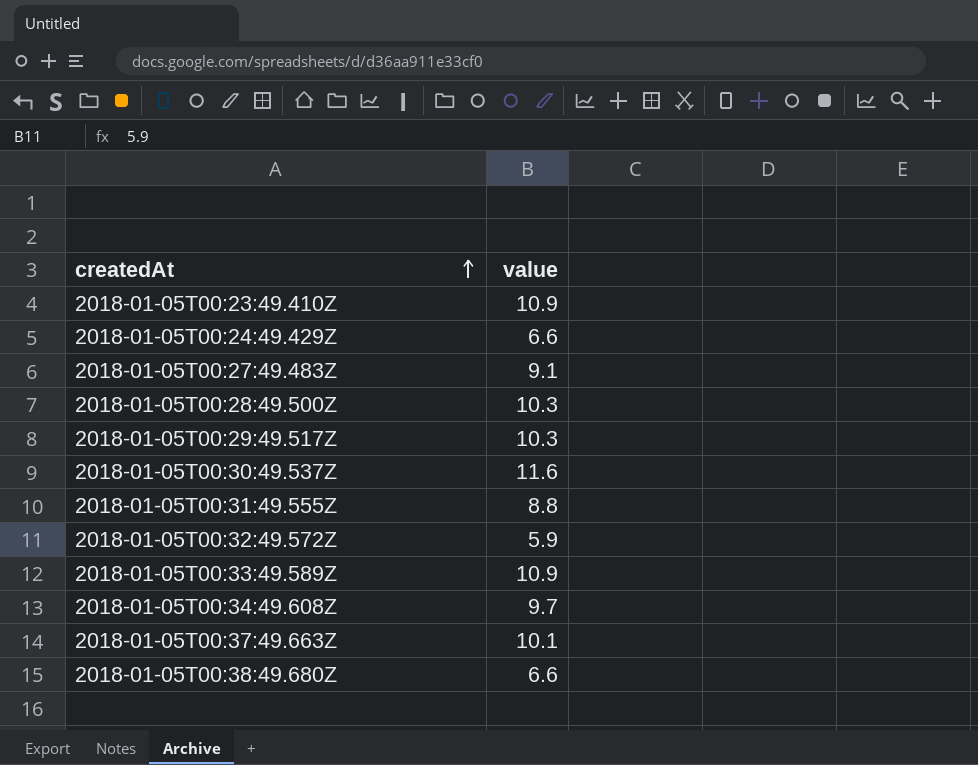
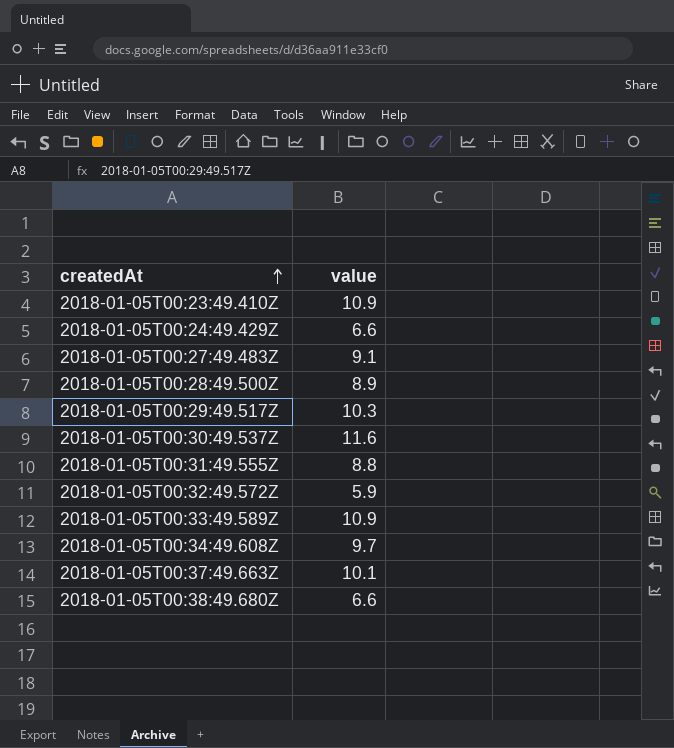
2018-01-05T00:28:49.500Z | value: 10.3 -> 8.9

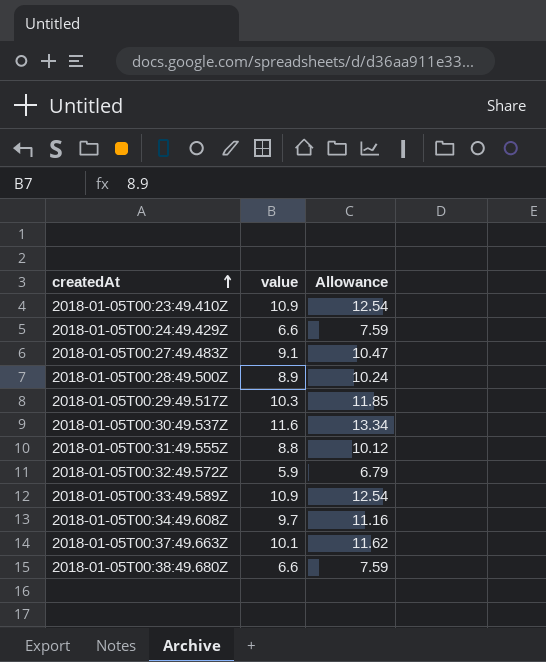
column Allowance | formula: none -> [value] * 1.15

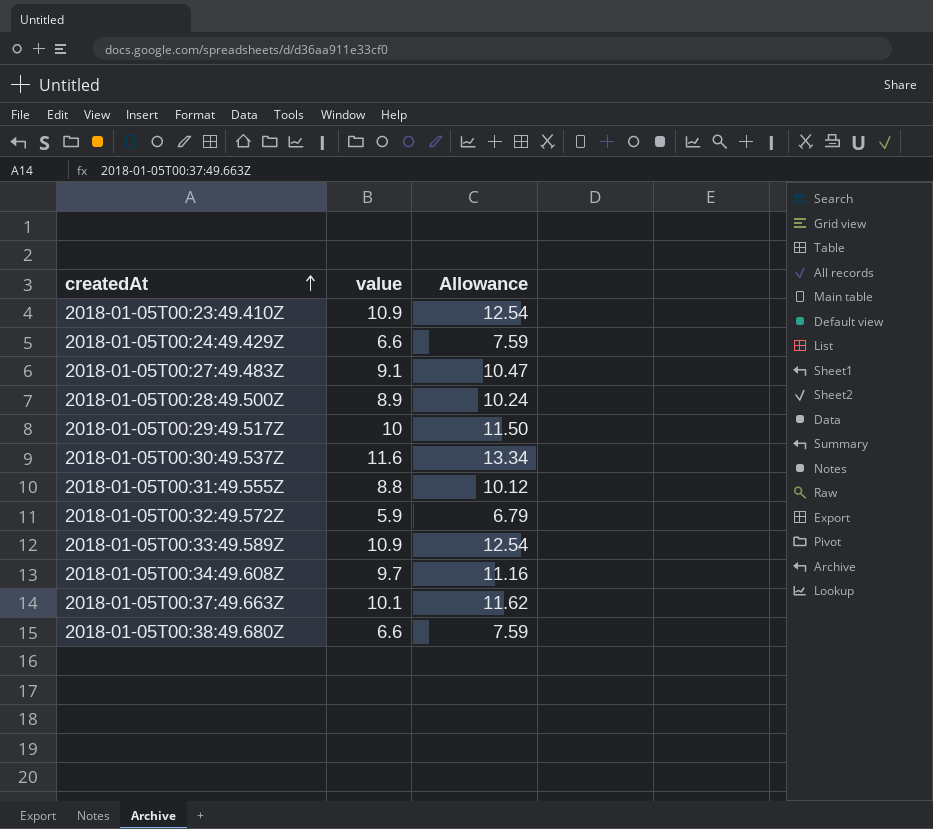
2018-01-05T00:29:49.517Z | value: 10.3 -> 10
2018-01-05T00:29:49.517Z | Allowance: 11.85 -> 11.50

